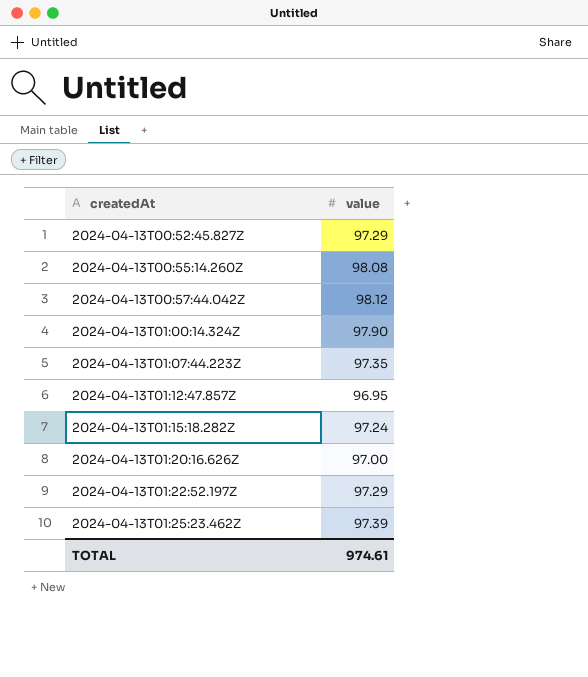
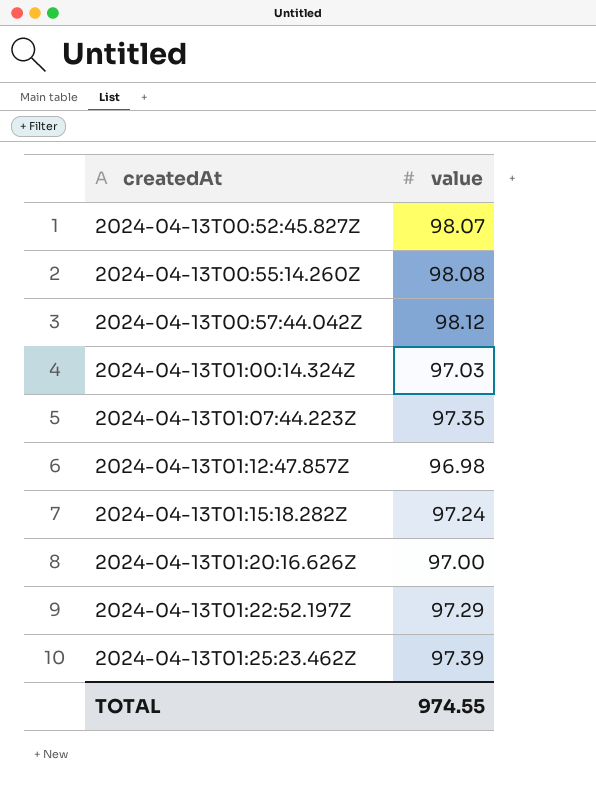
2024-04-13T00:52:45.827Z | value: 97.29 -> 98.07
2024-04-13T01:00:14.324Z | value: 97.90 -> 97.03
2024-04-13T01:12:47.857Z | value: 96.95 -> 96.98
TOTAL | value: 974.61 -> 974.55

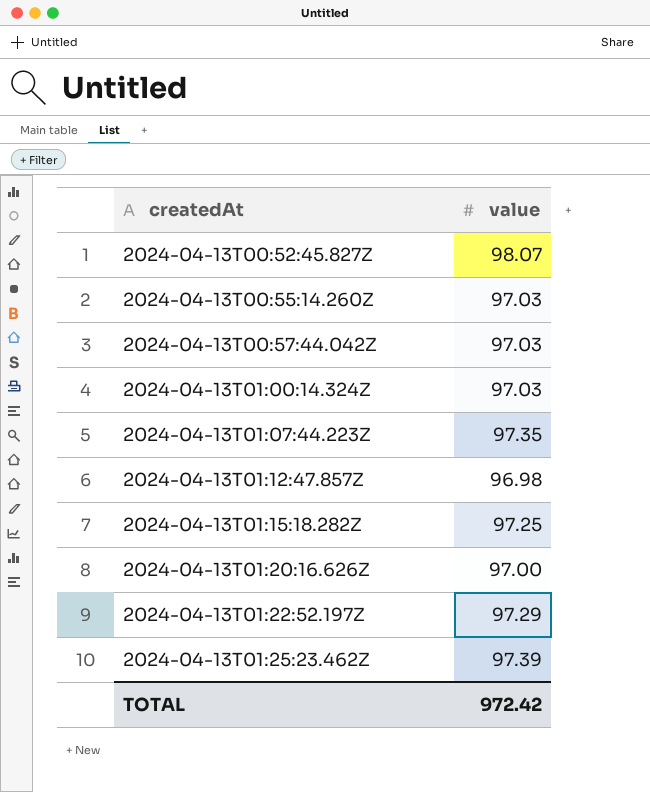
2024-04-13T00:55:14.260Z | value: 98.08 -> 97.03
2024-04-13T00:57:44.042Z | value: 98.12 -> 97.03
2024-04-13T01:15:18.282Z | value: 97.24 -> 97.25
TOTAL | value: 974.55 -> 972.42

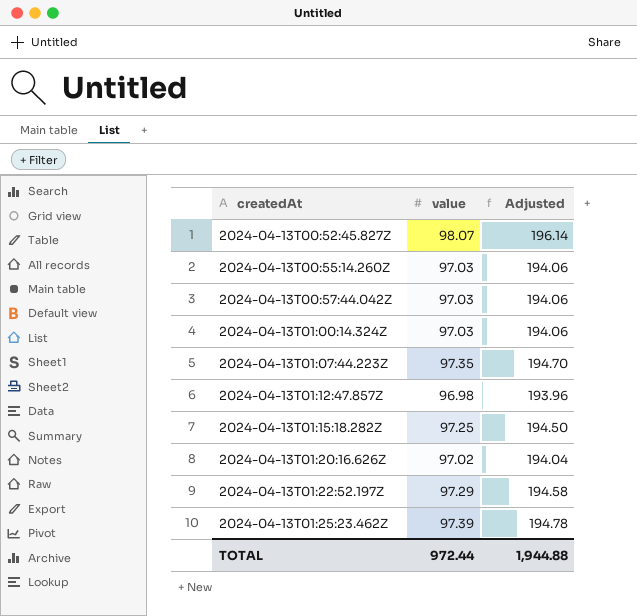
column Adjusted | formula: none -> [value] * 2
2024-04-13T01:20:16.626Z | value: 97.00 -> 97.02
TOTAL | value: 972.42 -> 972.44

